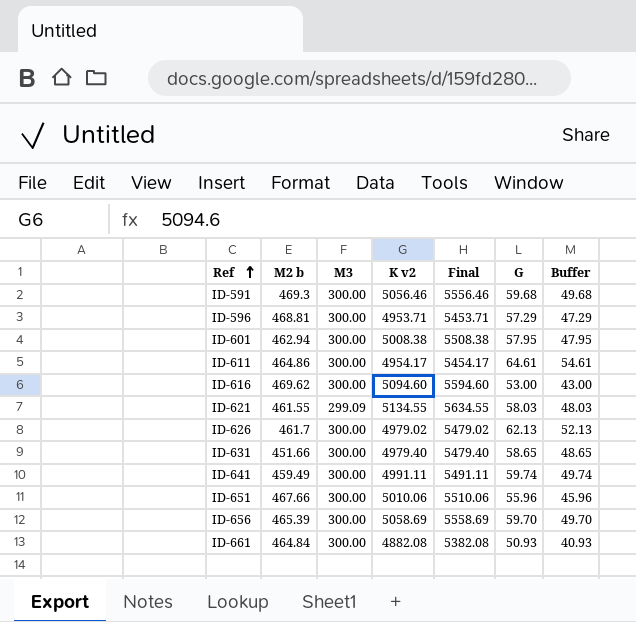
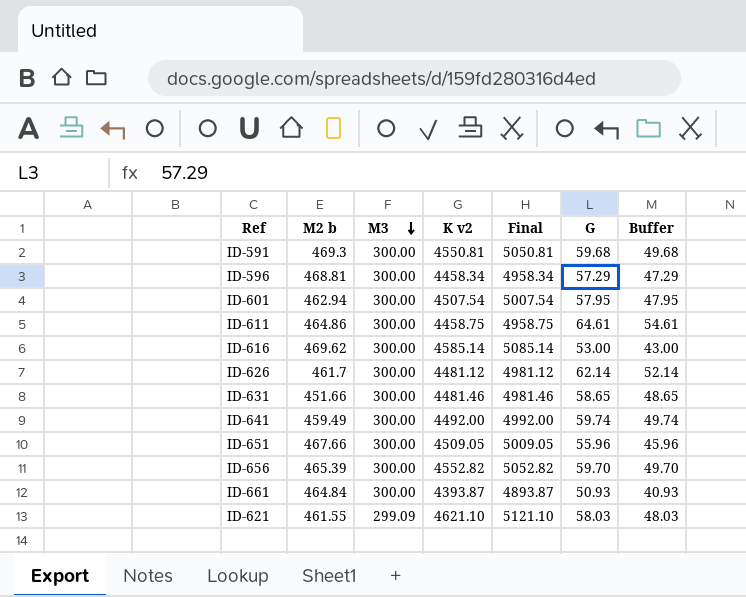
row order: Ref ascending -> M3 descending
ID-591 | K v2: 5056.46 -> 4550.81
ID-591 | Final: 5556.46 -> 5050.81
ID-596 | K v2: 4953.71 -> 4458.34
ID-596 | Final: 5453.71 -> 4958.34
ID-601 | K v2: 5008.38 -> 4507.54
ID-601 | Final: 5508.38 -> 5007.54
ID-611 | K v2: 4954.17 -> 4458.75
ID-611 | Final: 5454.17 -> 4958.75
ID-616 | K v2: 5094.60 -> 4585.14
ID-616 | Final: 5594.60 -> 5085.14
ID-626 | K v2: 4979.02 -> 4481.12
ID-626 | Final: 5479.02 -> 4981.12
ID-626 | G: 62.13 -> 62.14
ID-626 | Buffer: 52.13 -> 52.14
ID-631 | K v2: 4979.40 -> 4481.46
ID-631 | Final: 5479.40 -> 4981.46
ID-641 | K v2: 4991.11 -> 4492.00
ID-641 | Final: 5491.11 -> 4992.00
ID-651 | K v2: 5010.06 -> 4509.05
ID-651 | Final: 5510.06 -> 5009.05
ID-656 | K v2: 5058.69 -> 4552.82
ID-656 | Final: 5558.69 -> 5052.82
ID-661 | K v2: 4882.08 -> 4393.87
ID-661 | Final: 5382.08 -> 4893.87
ID-621 | K v2: 5134.55 -> 4621.10
ID-621 | Final: 5634.55 -> 5121.10

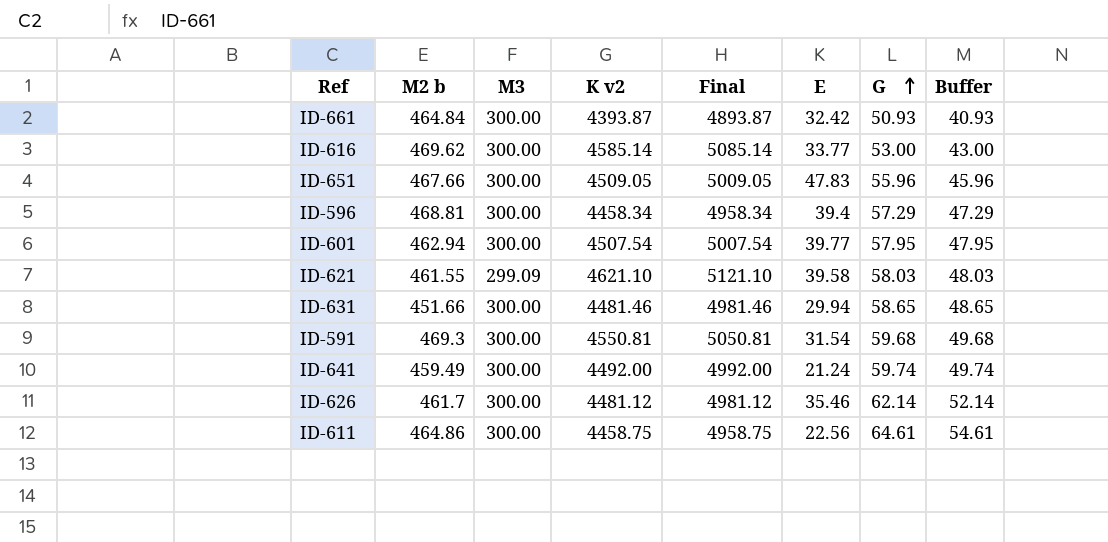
row order: M3 descending -> G ascending
column E | position: none -> 6
row ID-656: 465.39 | 300.00 | 4552.82 | 5052.82 | 59.70 | 49.70 -> none

